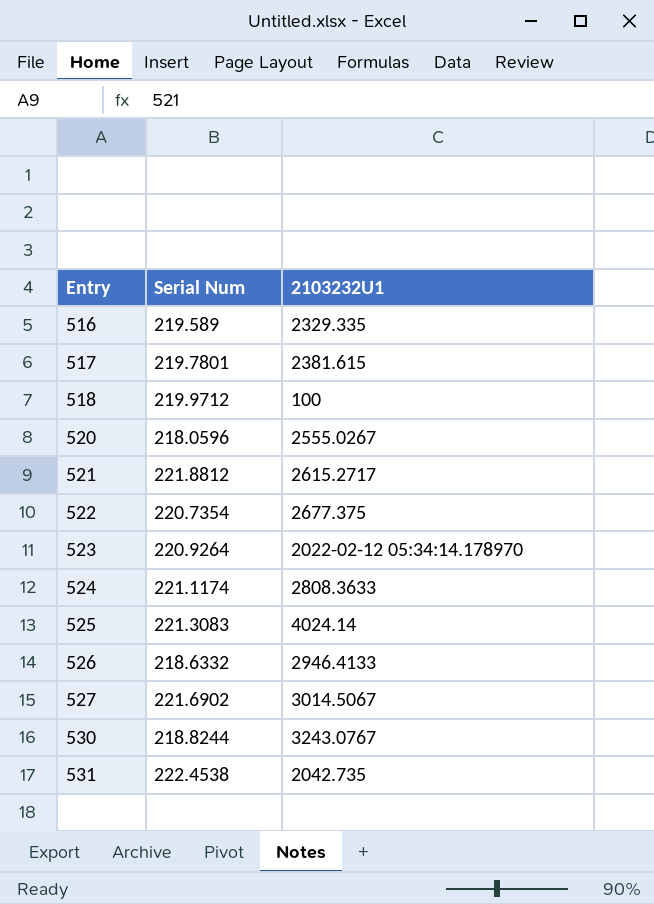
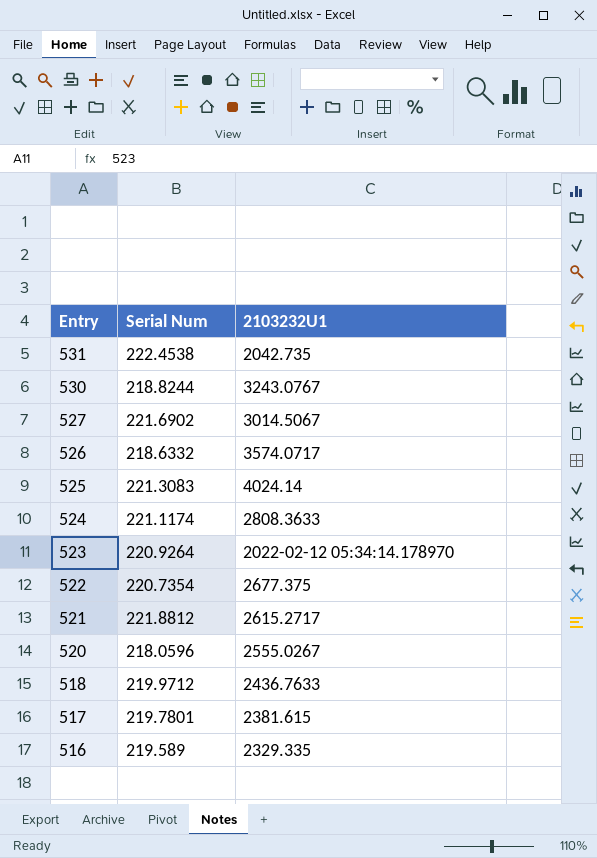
row order: Entry ascending -> Entry descending
526 | 2103232U1: 2946.4133 -> 3574.0717
518 | 2103232U1: 100 -> 2436.7633

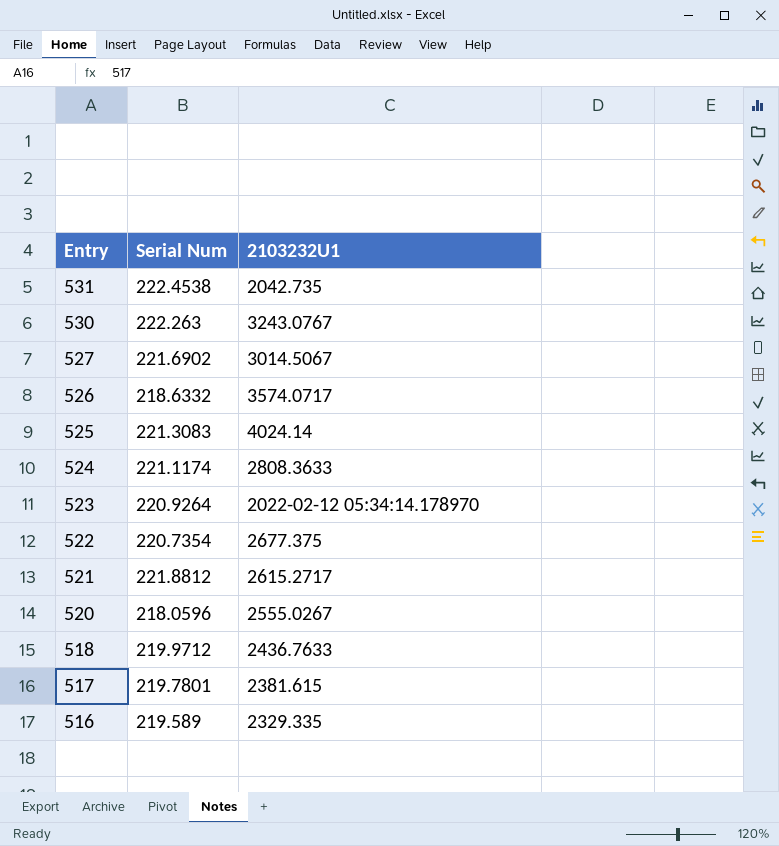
530 | Serial Num: 218.8244 -> 222.263

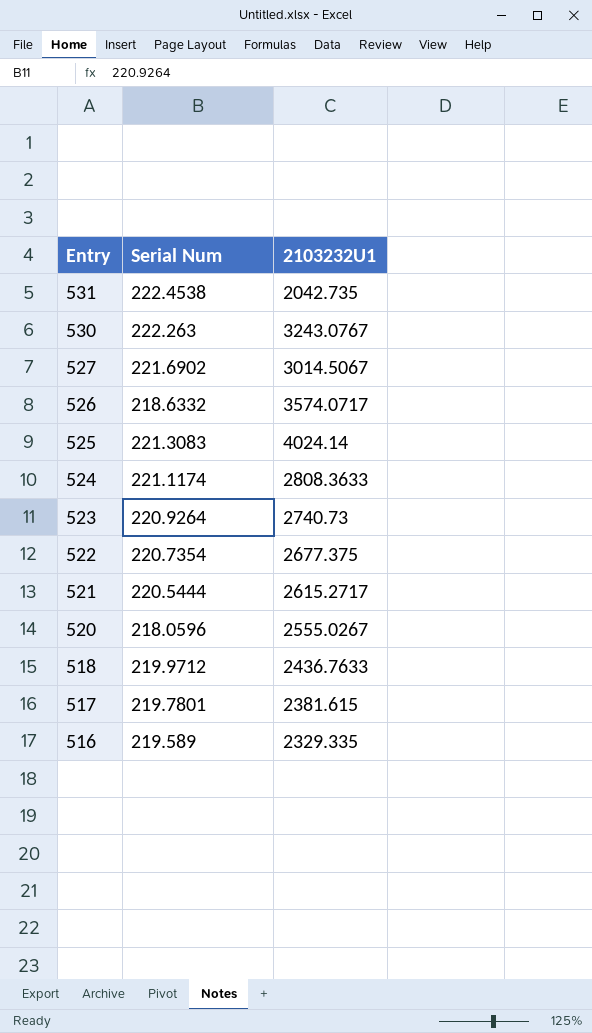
523 | 2103232U1: 2022-02-12 05:34:14.178970 -> 2740.73
521 | Serial Num: 221.8812 -> 220.5444

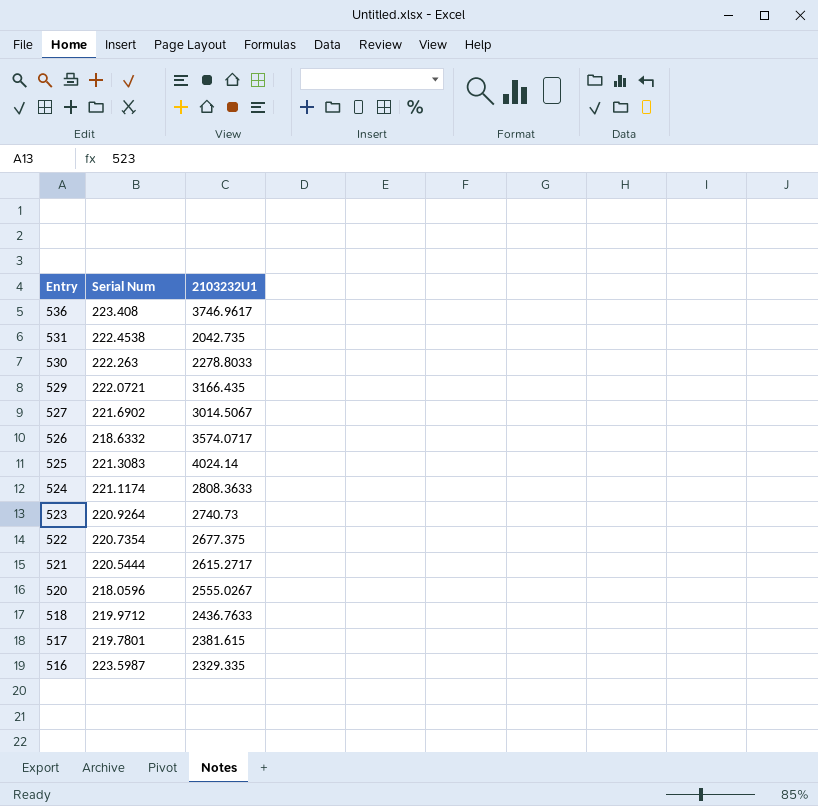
row 536: none -> 223.408 | 3746.9617
530 | 2103232U1: 3243.0767 -> 2278.8033
row 529: none -> 222.0721 | 3166.435
516 | Serial Num: 219.589 -> 223.5987

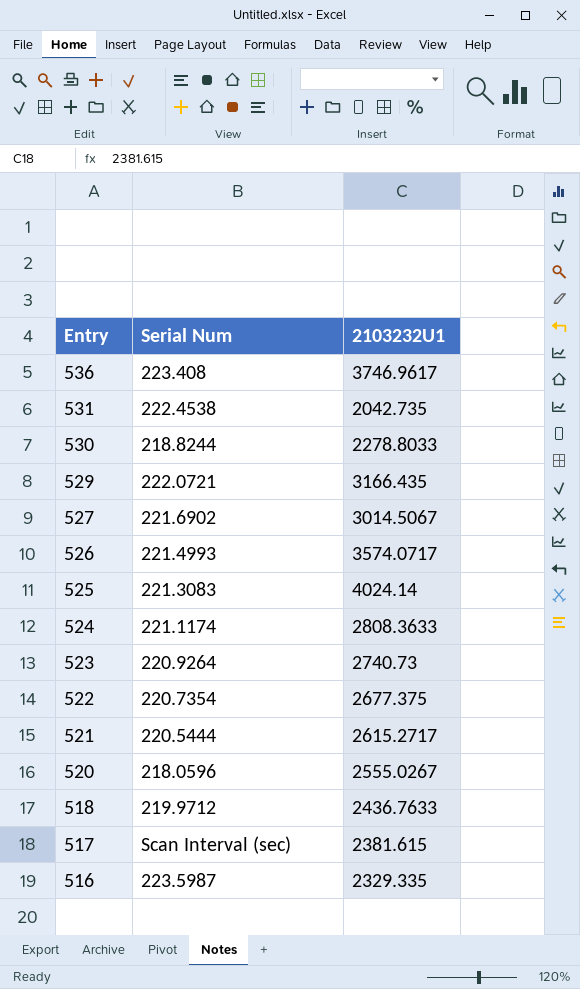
530 | Serial Num: 222.263 -> 218.8244
526 | Serial Num: 218.6332 -> 221.4993
517 | Serial Num: 219.7801 -> Scan Interval (sec)

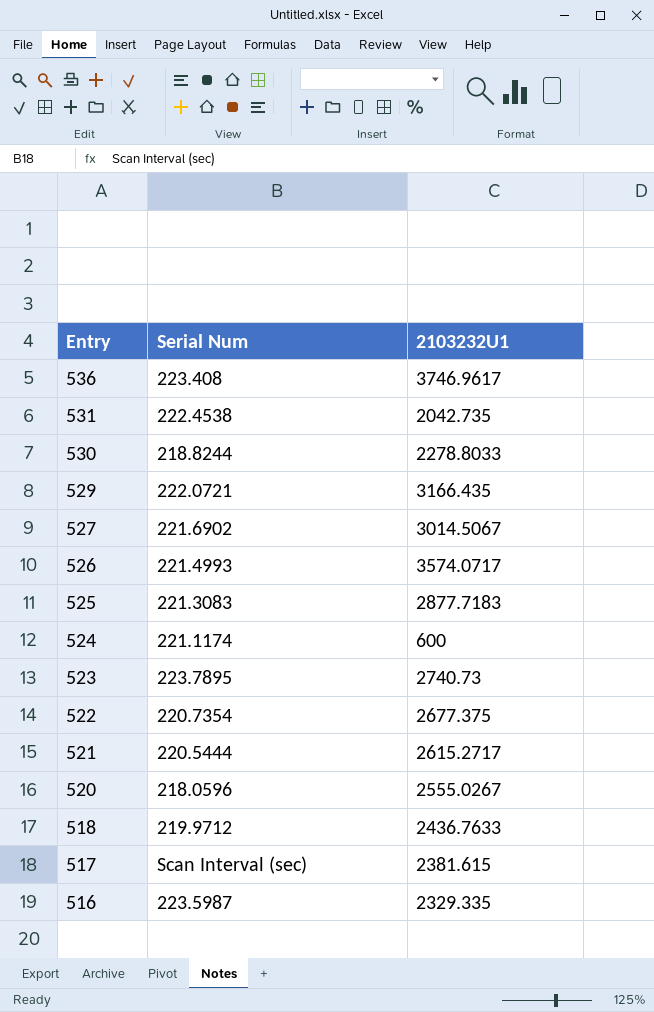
525 | 2103232U1: 4024.14 -> 2877.7183
524 | 2103232U1: 2808.3633 -> 600
523 | Serial Num: 220.9264 -> 223.7895

